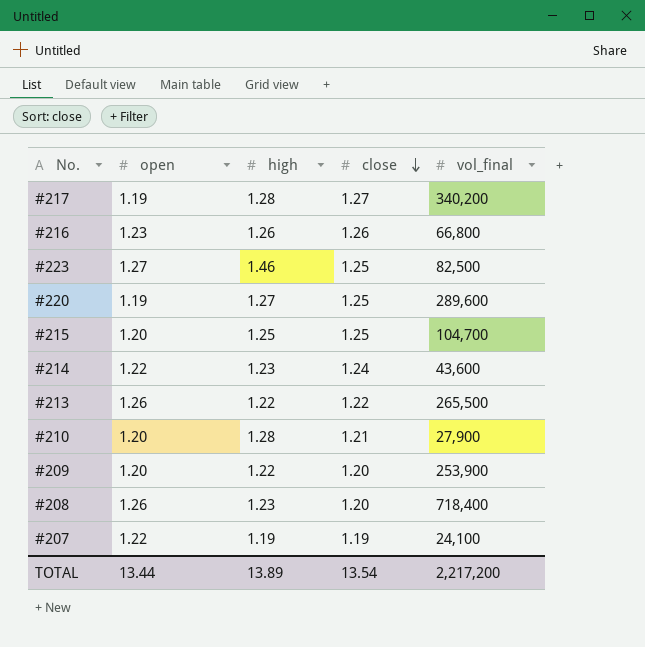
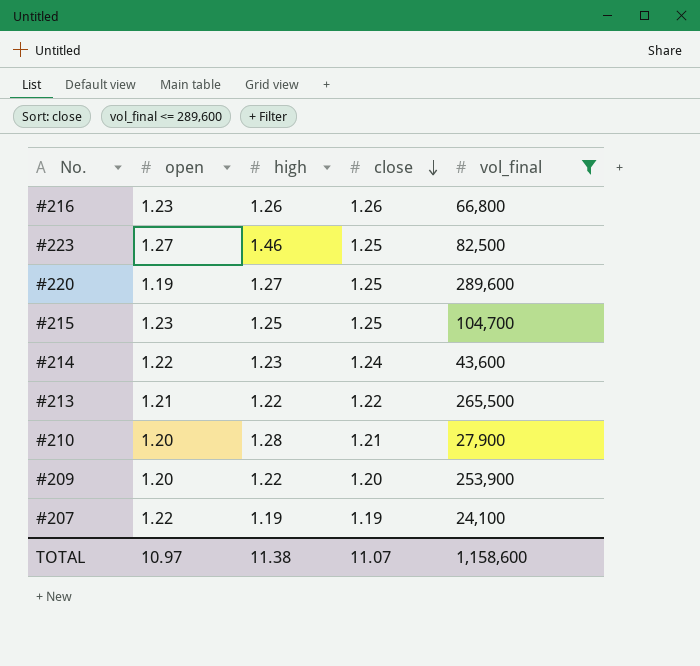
filter: none -> vol_final <= 289,600
#215 | open: 1.20 -> 1.23
#213 | open: 1.26 -> 1.21
TOTAL | open: 13.44 -> 10.97
TOTAL | high: 13.89 -> 11.38
TOTAL | close: 13.54 -> 11.07
TOTAL | vol_final: 2,217,200 -> 1,158,600

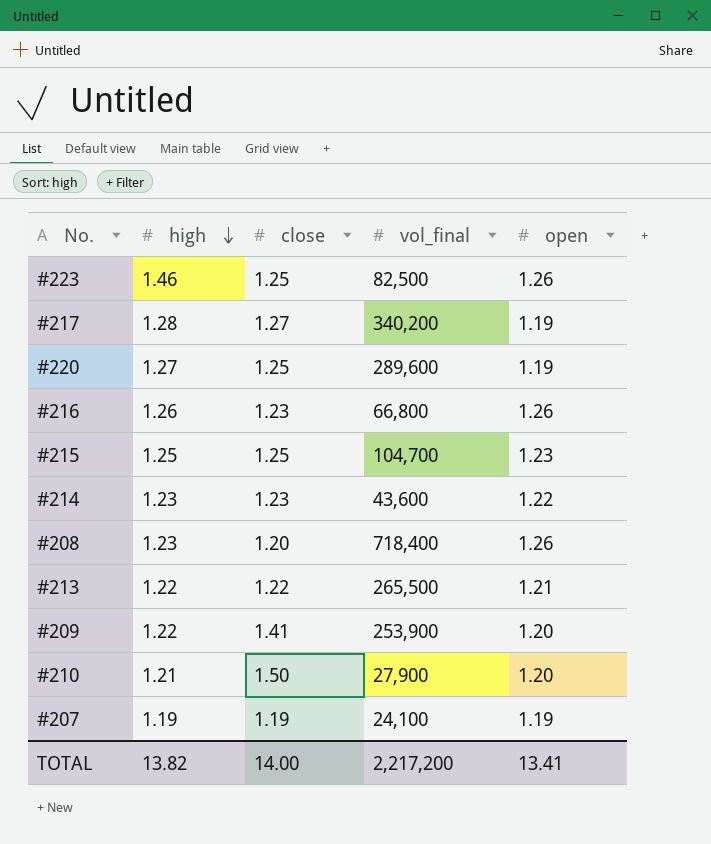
filter: vol_final <= 289,600 -> none
row order: close descending -> high descending
column open | position: 2 -> 5
#223 | open: 1.27 -> 1.26
#216 | close: 1.26 -> 1.23
#216 | open: 1.23 -> 1.26
#214 | close: 1.24 -> 1.23
#209 | close: 1.20 -> 1.41
#210 | high: 1.28 -> 1.21
#210 | close: 1.21 -> 1.50
#207 | open: 1.22 -> 1.19
TOTAL | high: 11.38 -> 13.82
TOTAL | close: 11.07 -> 14.00
TOTAL | vol_final: 1,158,600 -> 2,217,200
TOTAL | open: 10.97 -> 13.41

